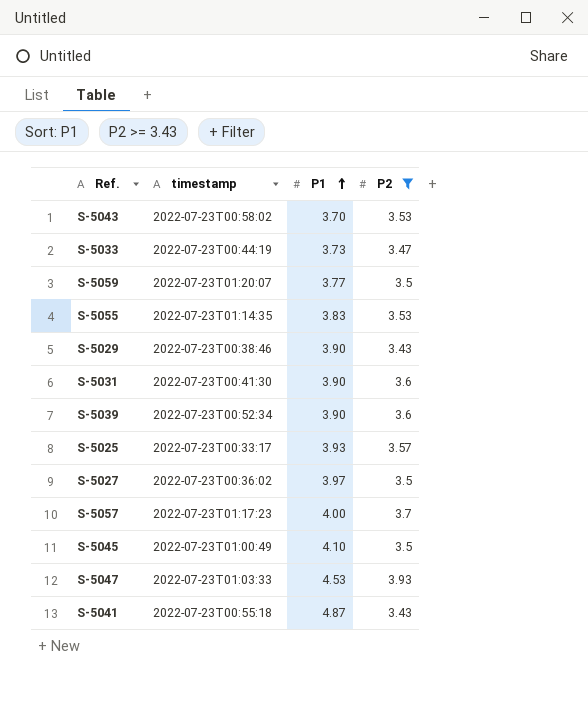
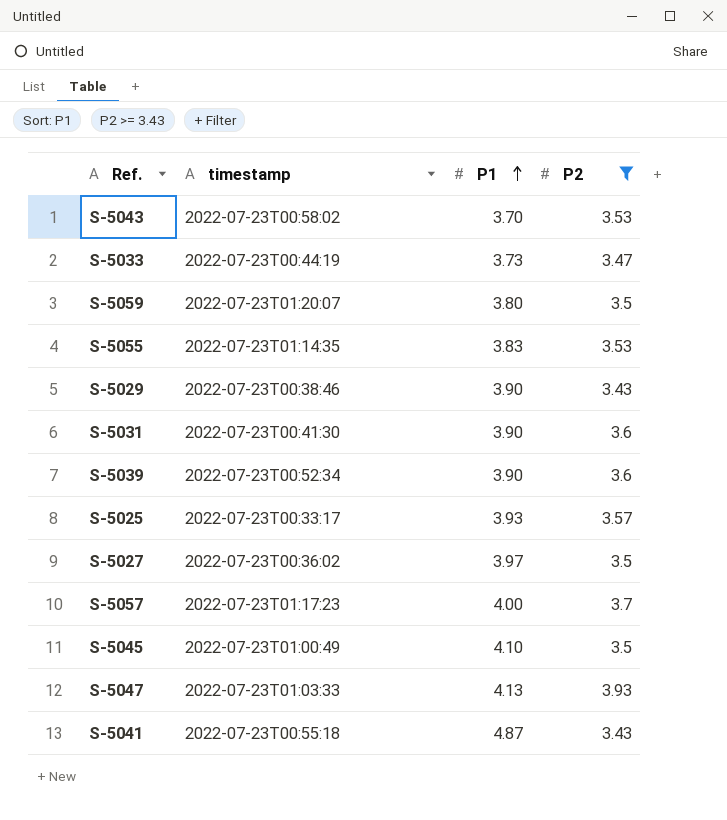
S-5059 | P1: 3.77 -> 3.80
S-5047 | P1: 4.53 -> 4.13

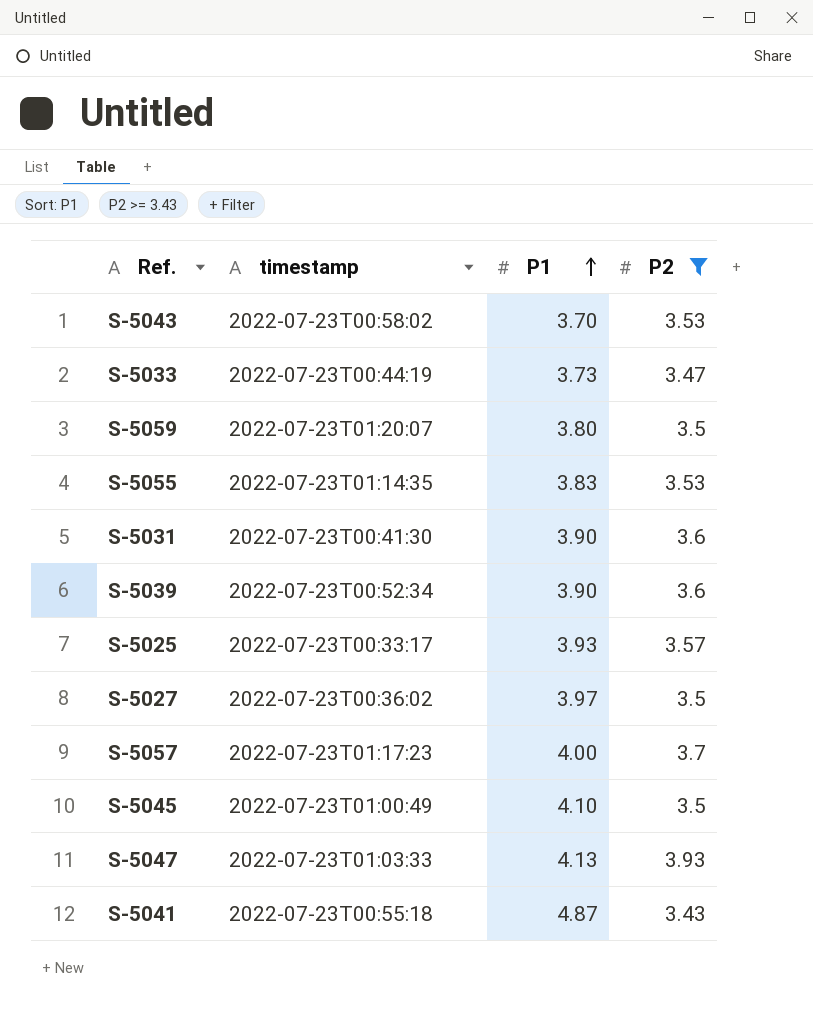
row S-5029: 2022-07-23T00:38:46 | 3.90 | 3.43 -> none

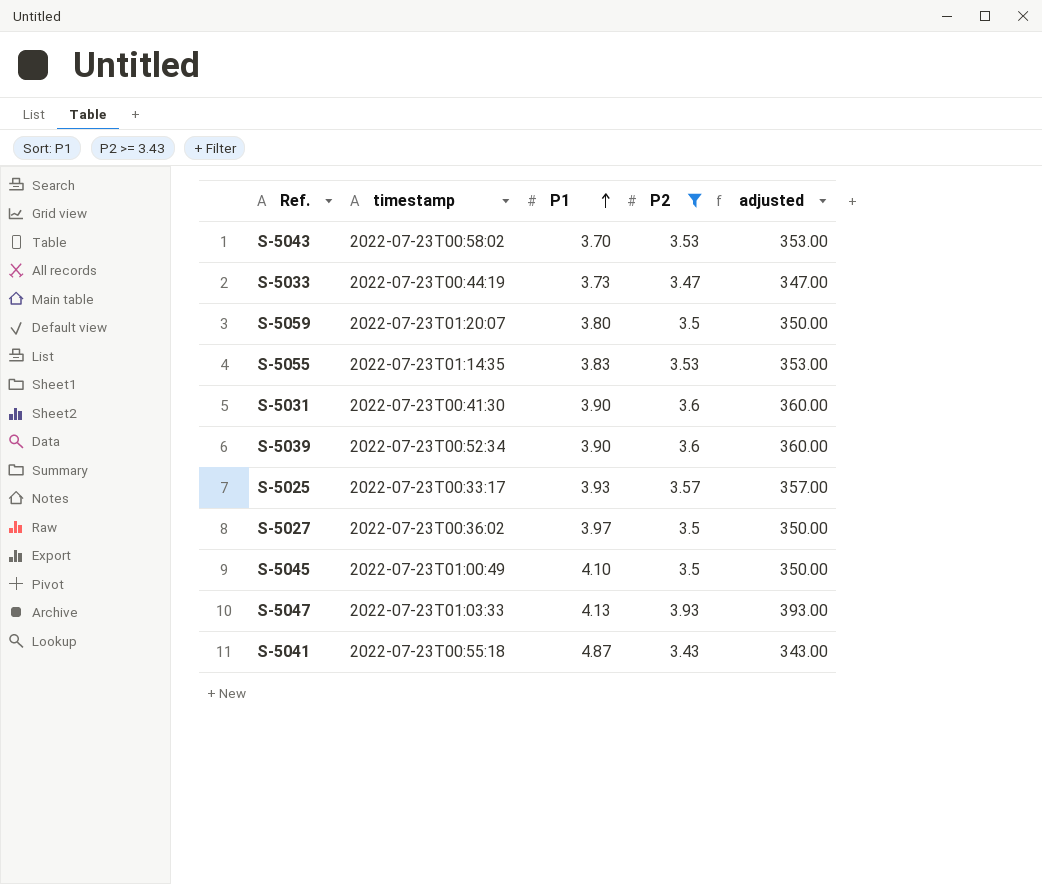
column adjusted | formula: none -> [P2] * 100
row S-5057: 2022-07-23T01:17:23 | 4.00 | 3.7 -> none

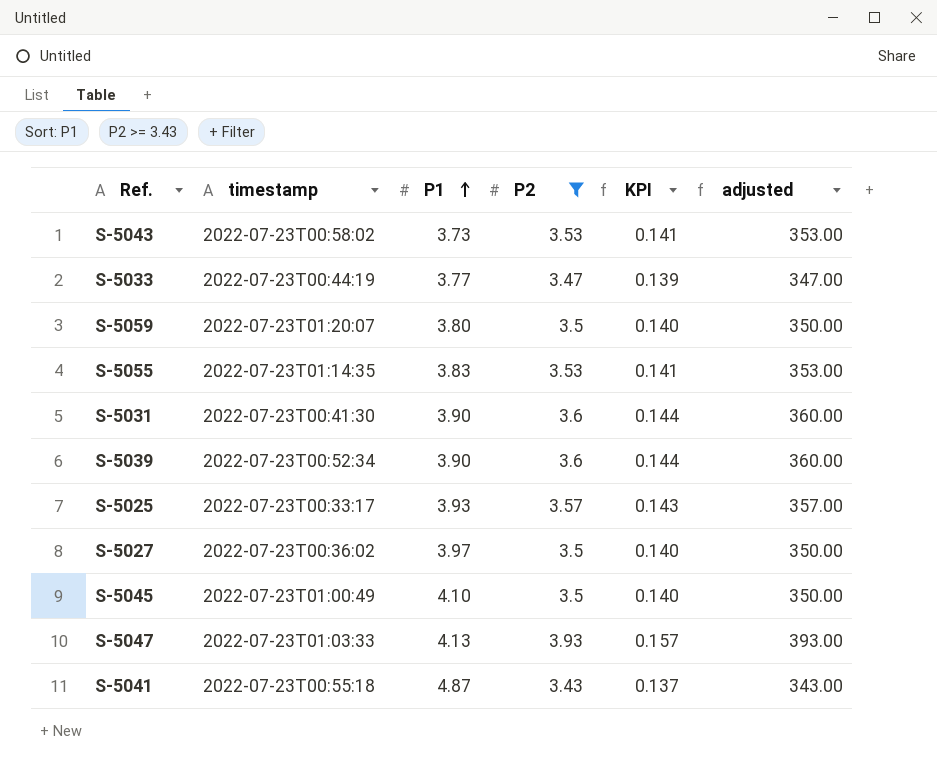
column KPI | formula: none -> [P2] * 0.04
S-5043 | P1: 3.70 -> 3.73
S-5033 | P1: 3.73 -> 3.77

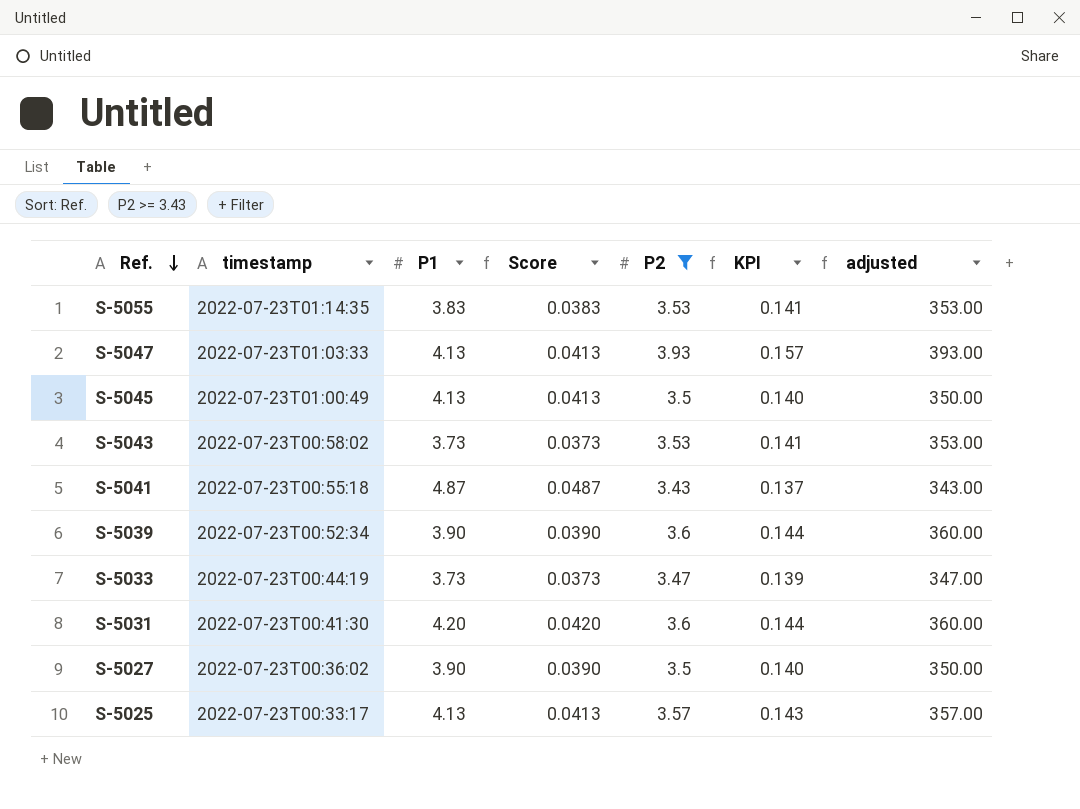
row order: P1 ascending -> Ref. descending
column Score | formula: none -> [P1] * 0.01
row S-5059: 2022-07-23T01:20:07 | 3.80 | 3.5 | 0.140 | 350.00 -> none
S-5045 | P1: 4.10 -> 4.13
S-5033 | P1: 3.77 -> 3.73
S-5031 | P1: 3.90 -> 4.20
S-5027 | P1: 3.97 -> 3.90
S-5025 | P1: 3.93 -> 4.13

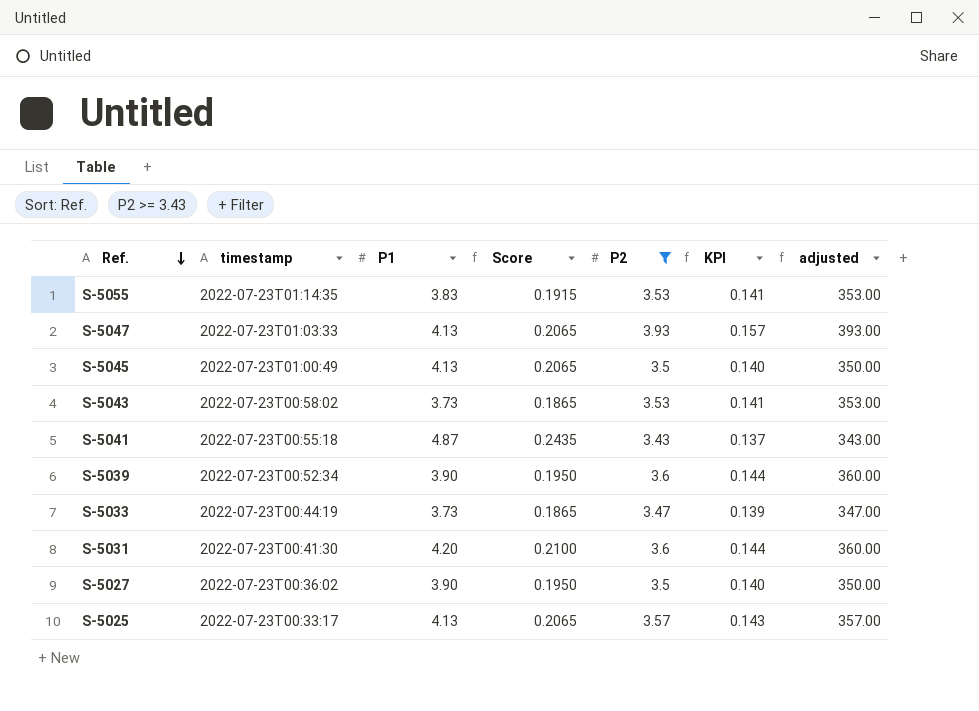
column Score | formula: [P1] * 0.01 -> [P1] * 0.05

